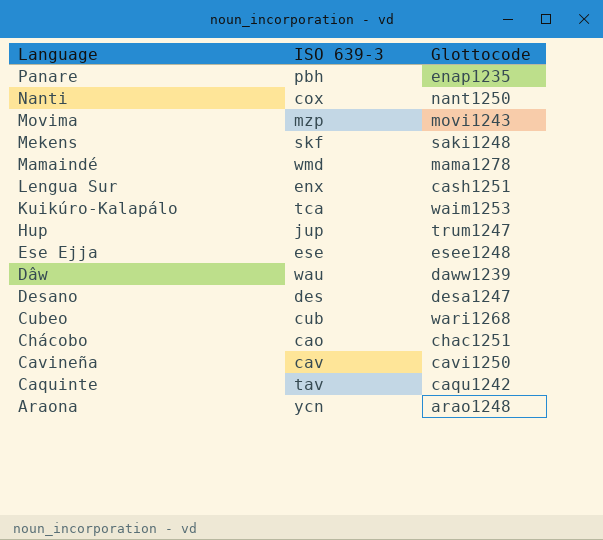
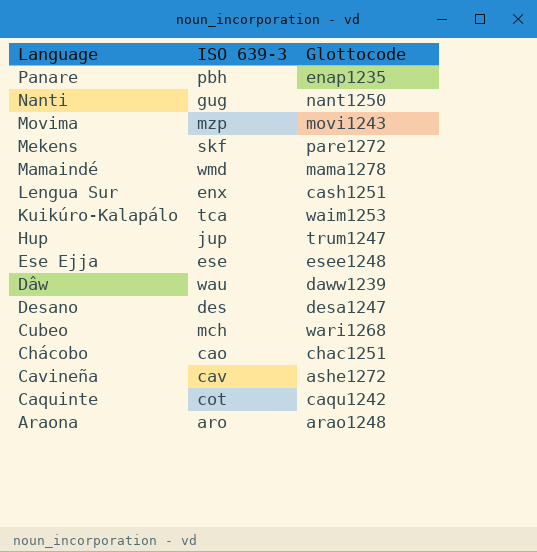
Nanti | ISO 639-3: cox -> gug
Mekens | Glottocode: saki1248 -> pare1272
Cubeo | ISO 639-3: cub -> mch
Cavineña | Glottocode: cavi1250 -> ashe1272
Caquinte | ISO 639-3: tav -> cot
Araona | ISO 639-3: ycn -> aro

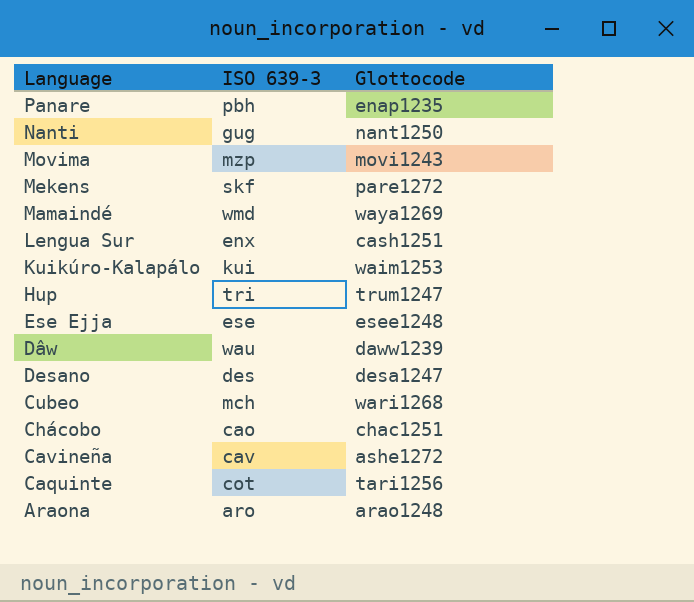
Mamaindé | Glottocode: mama1278 -> waya1269
Kuikúro-Kalapálo | ISO 639-3: tca -> kui
Hup | ISO 639-3: jup -> tri
Caquinte | Glottocode: caqu1242 -> tari1256

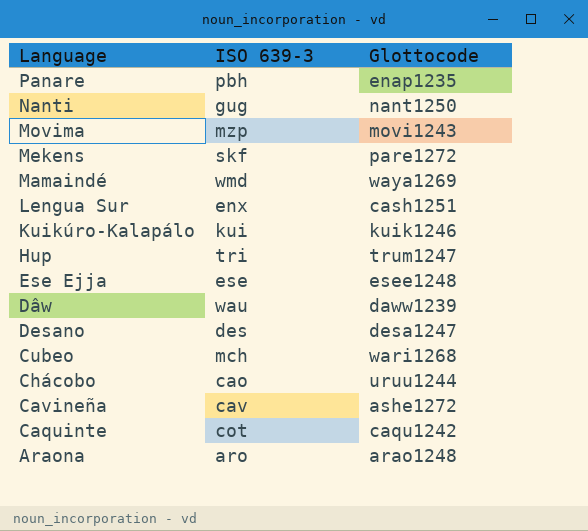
Kuikúro-Kalapálo | Glottocode: waim1253 -> kuik1246
Chácobo | Glottocode: chac1251 -> uruu1244
Caquinte | Glottocode: tari1256 -> caqu1242

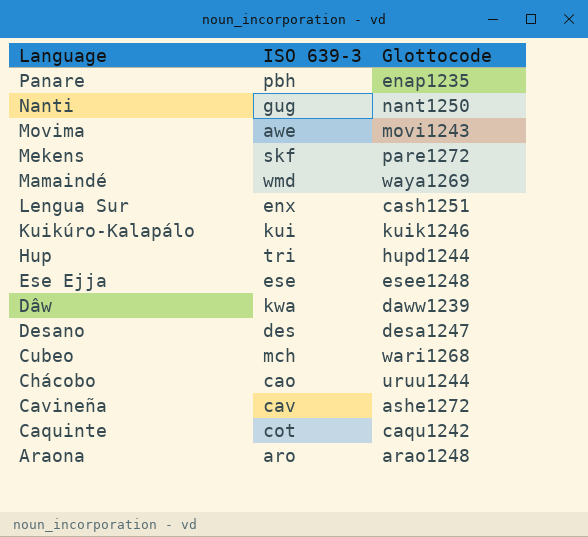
Movima | ISO 639-3: mzp -> awe
Hup | Glottocode: trum1247 -> hupd1244
Dâw | ISO 639-3: wau -> kwa

